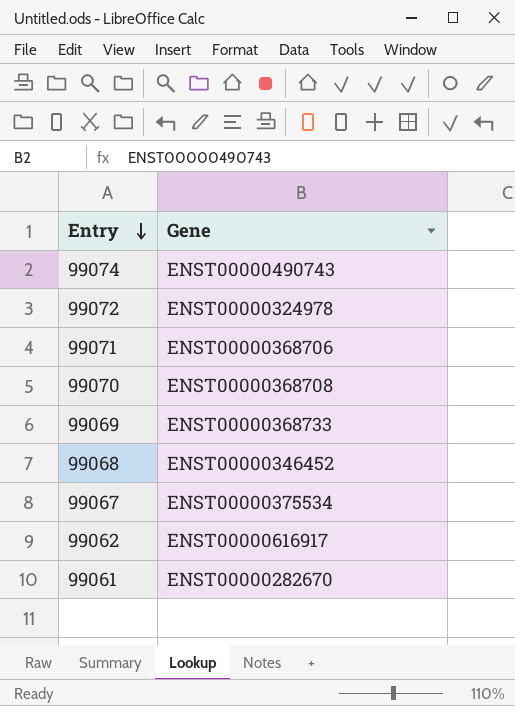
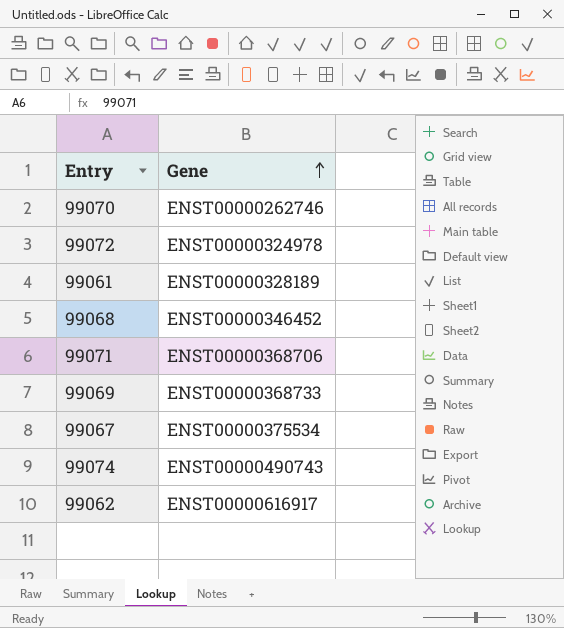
row order: Entry descending -> Gene ascending
99070 | Gene: ENST00000368708 -> ENST00000262746
99061 | Gene: ENST00000282670 -> ENST00000328189

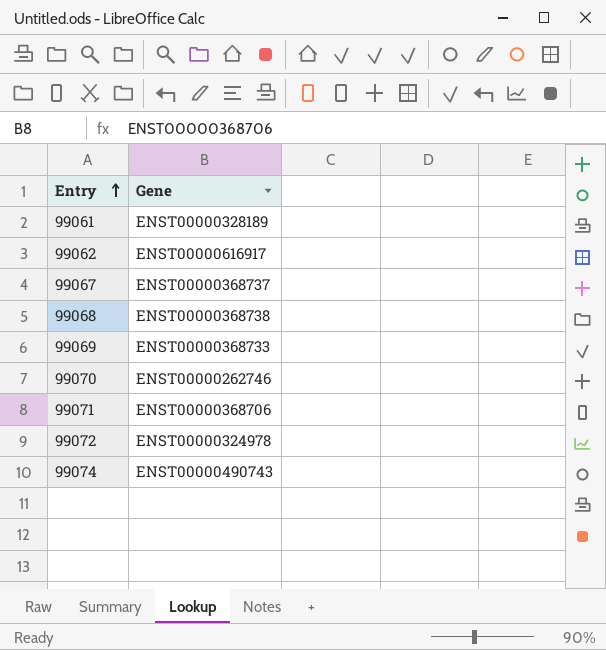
row order: Gene ascending -> Entry ascending
99067 | Gene: ENST00000375534 -> ENST00000368737
99068 | Gene: ENST00000346452 -> ENST00000368738

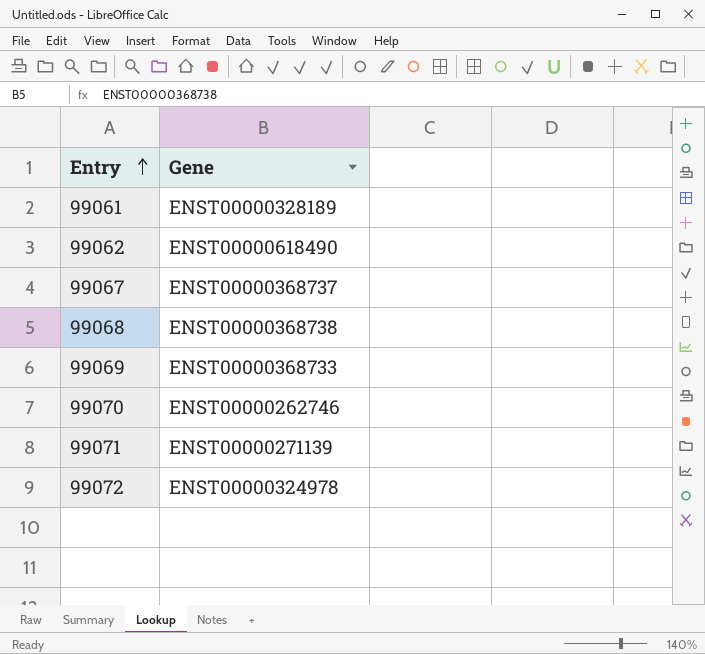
row 99074: ENST00000490743 -> none
99062 | Gene: ENST00000616917 -> ENST00000618490
99071 | Gene: ENST00000368706 -> ENST00000271139

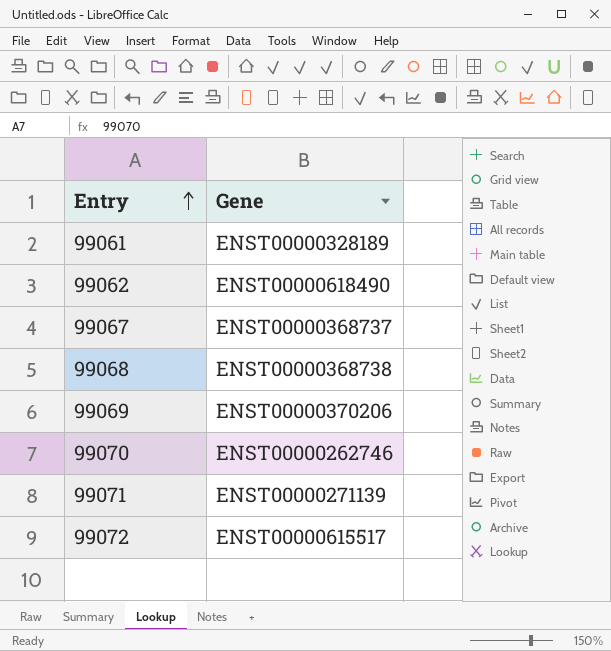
99069 | Gene: ENST00000368733 -> ENST00000370206
99072 | Gene: ENST00000324978 -> ENST00000615517

